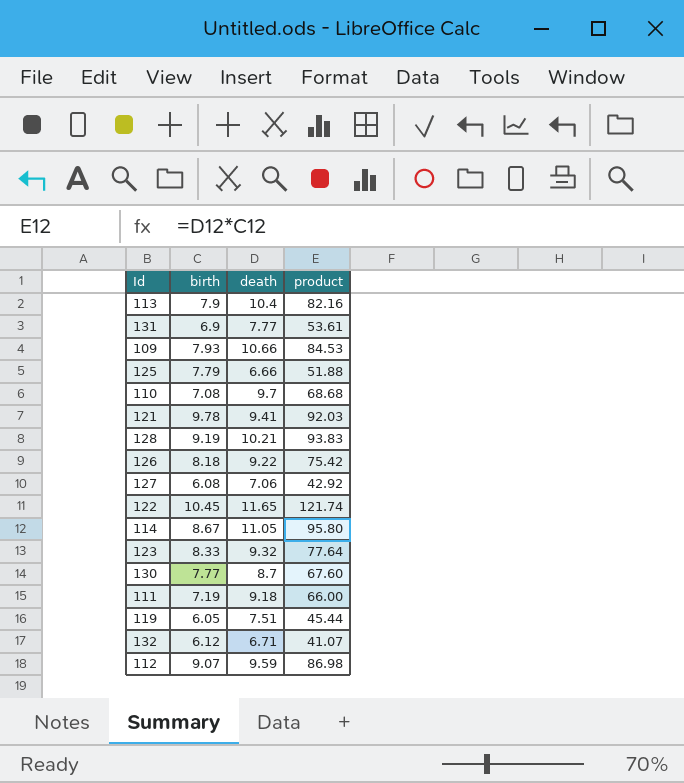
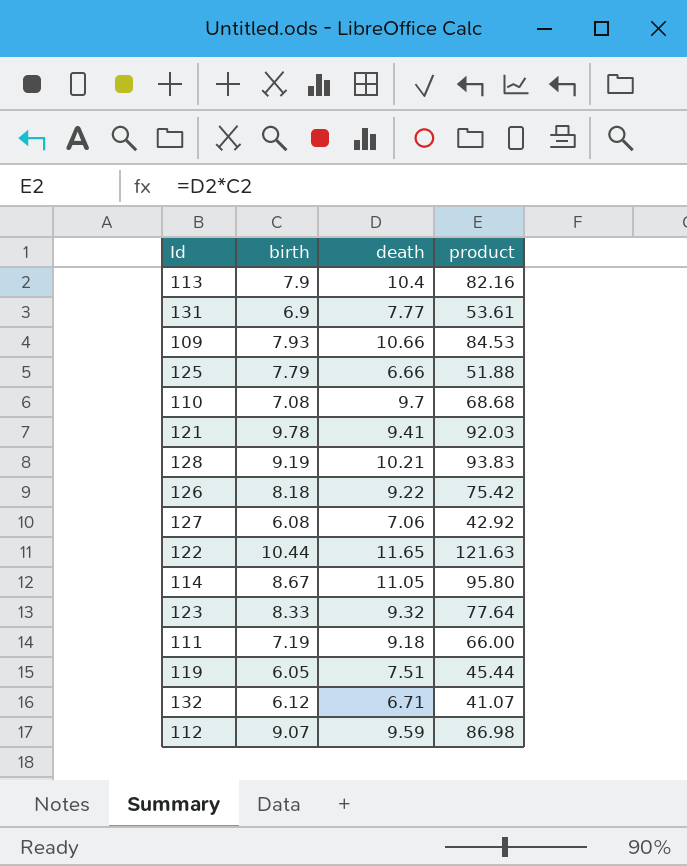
row 130: 7.77 | 8.7 | 67.60 -> none
122 | birth: 10.45 -> 10.44
122 | product: 121.74 -> 121.63

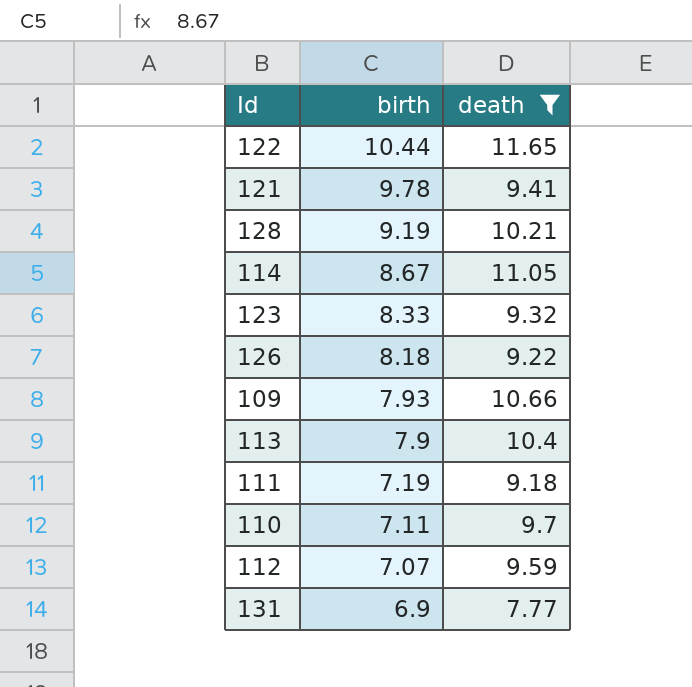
filter: none -> death >= 7.77
row order: none -> birth descending
column product | formula: [birth] * [death] -> none
110 | birth: 7.08 -> 7.11
112 | birth: 9.07 -> 7.07

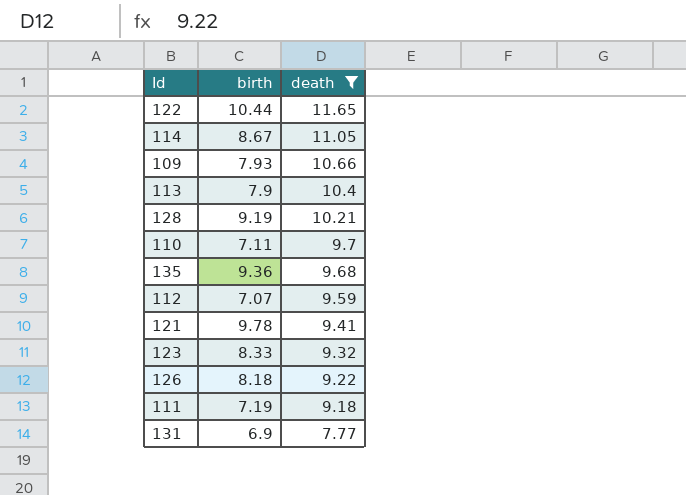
row order: birth descending -> death descending
row 135: none -> 9.36 | 9.68

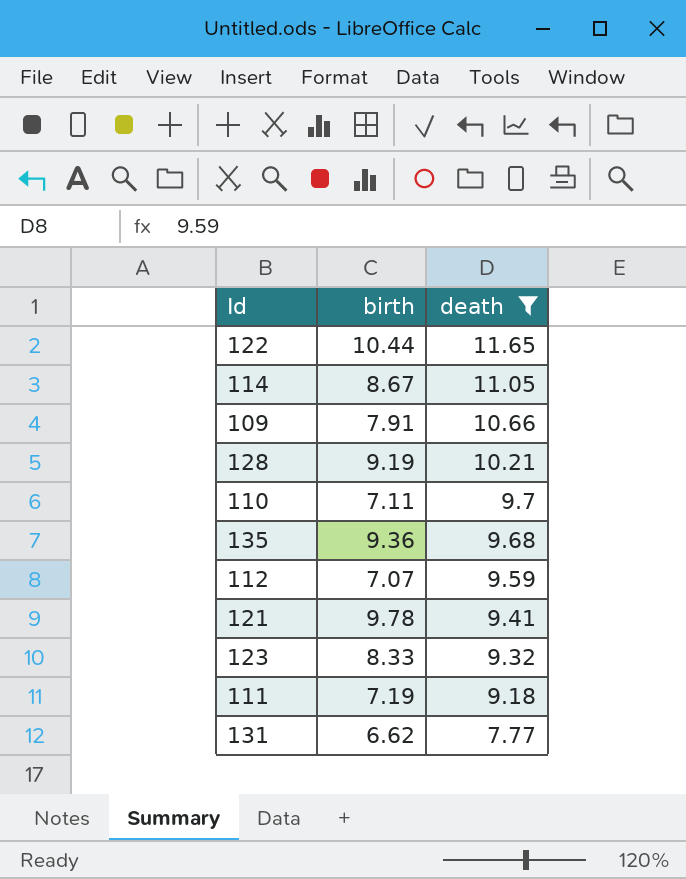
row 113: 7.9 | 10.4 -> none
row 126: 8.18 | 9.22 -> none
109 | birth: 7.93 -> 7.91
131 | birth: 6.9 -> 6.62

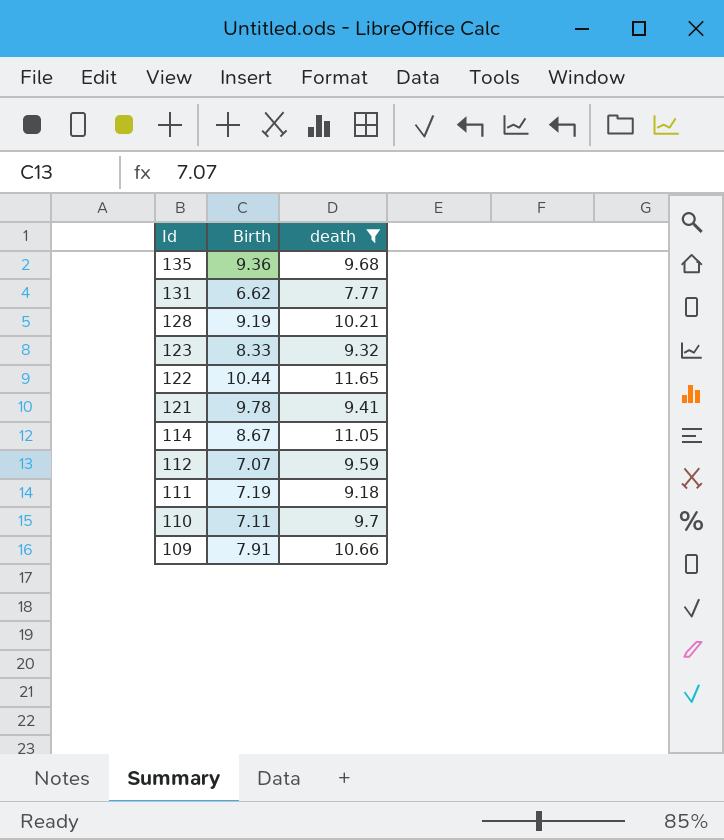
row order: death descending -> Id descending
column name: birth -> Birth

